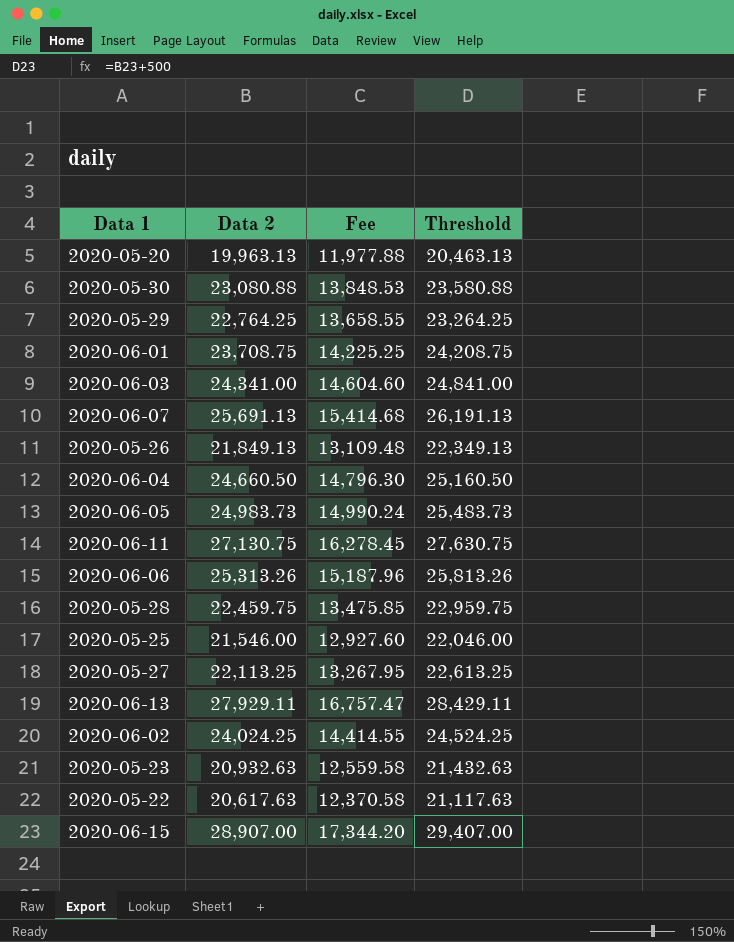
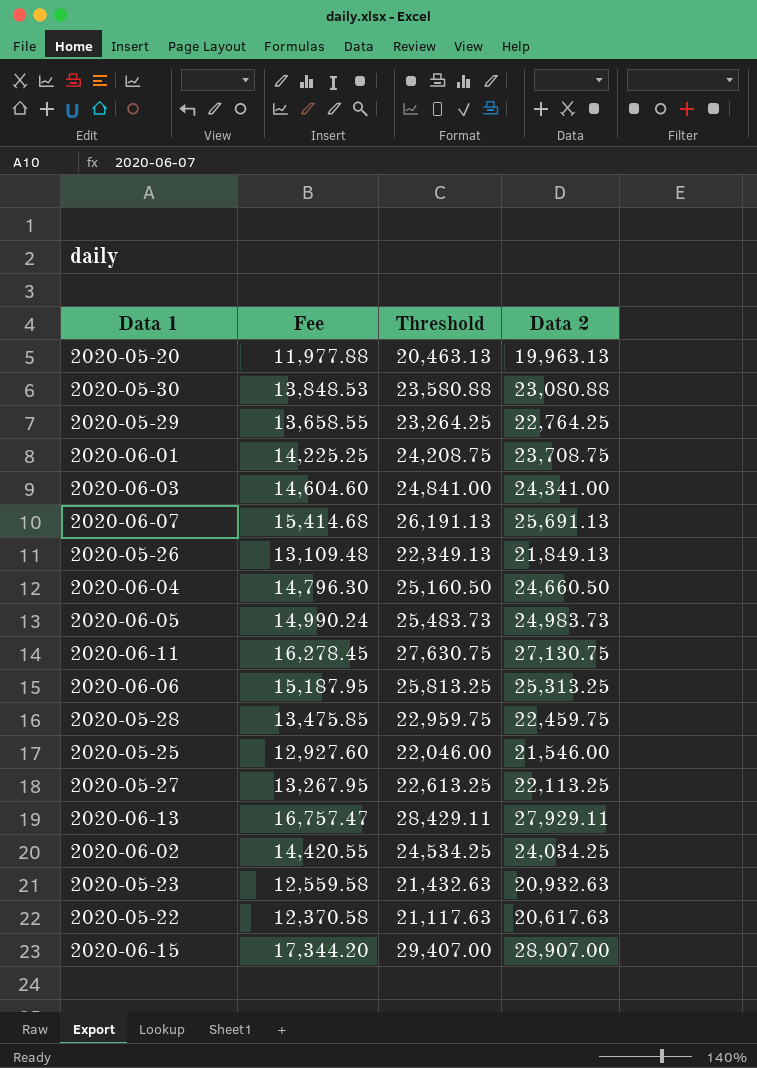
column Data 2 | position: 2 -> 4
2020-06-06 | Fee: 15,187.96 -> 15,187.95
2020-06-06 | Threshold: 25,813.26 -> 25,813.25
2020-06-06 | Data 2: 25,313.26 -> 25,313.25
2020-06-02 | Fee: 14,414.55 -> 14,420.55
2020-06-02 | Threshold: 24,524.25 -> 24,534.25
2020-06-02 | Data 2: 24,024.25 -> 24,034.25

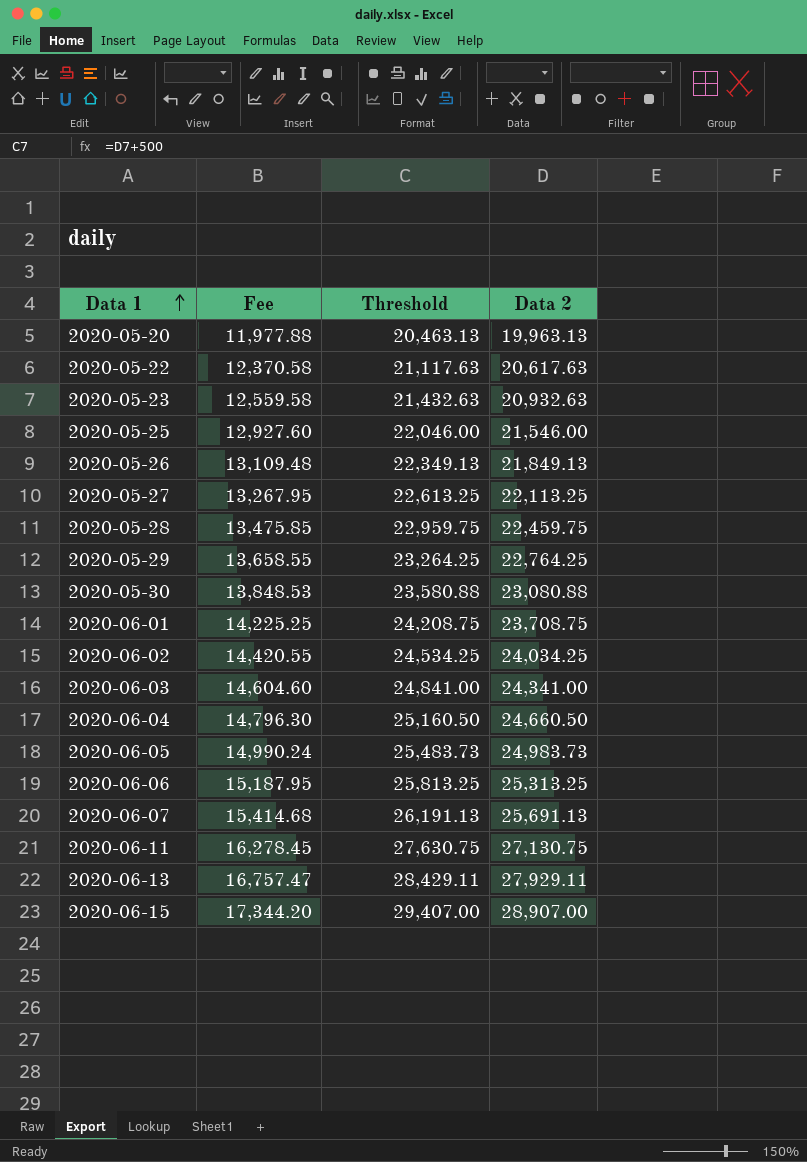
row order: none -> Data 1 ascending

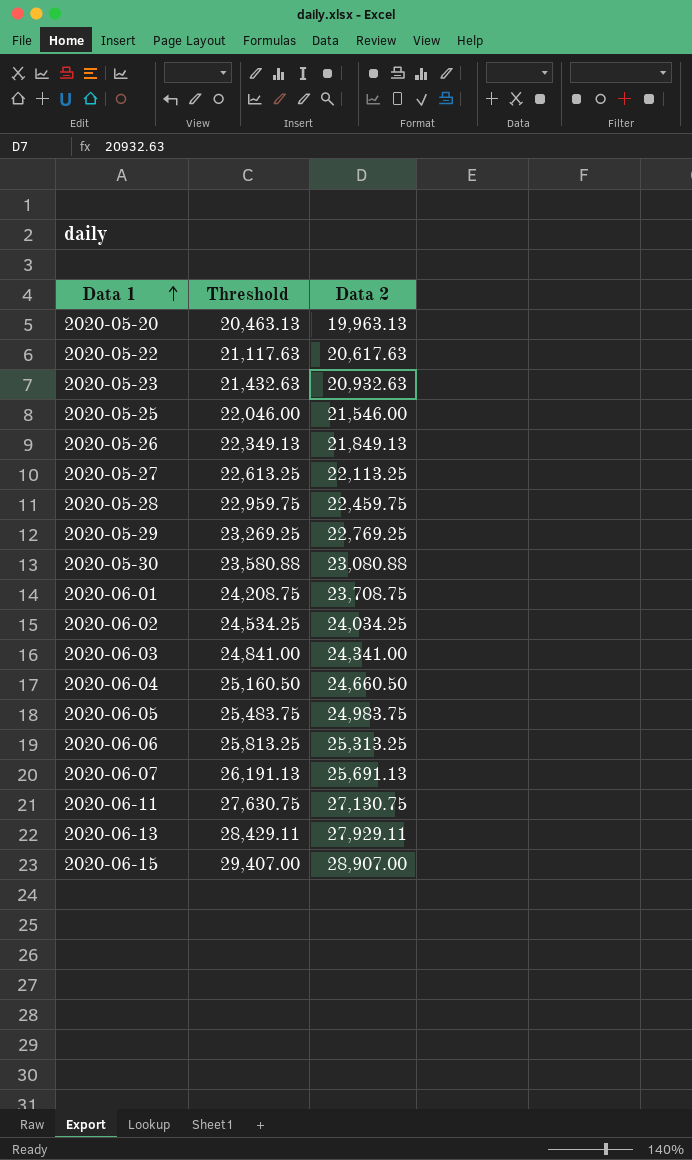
column Fee | formula: [Data 2] * 0.6 -> none
2020-05-29 | Threshold: 23,264.25 -> 23,269.25
2020-05-29 | Data 2: 22,764.25 -> 22,769.25
2020-06-05 | Threshold: 25,483.73 -> 25,483.75
2020-06-05 | Data 2: 24,983.73 -> 24,983.75

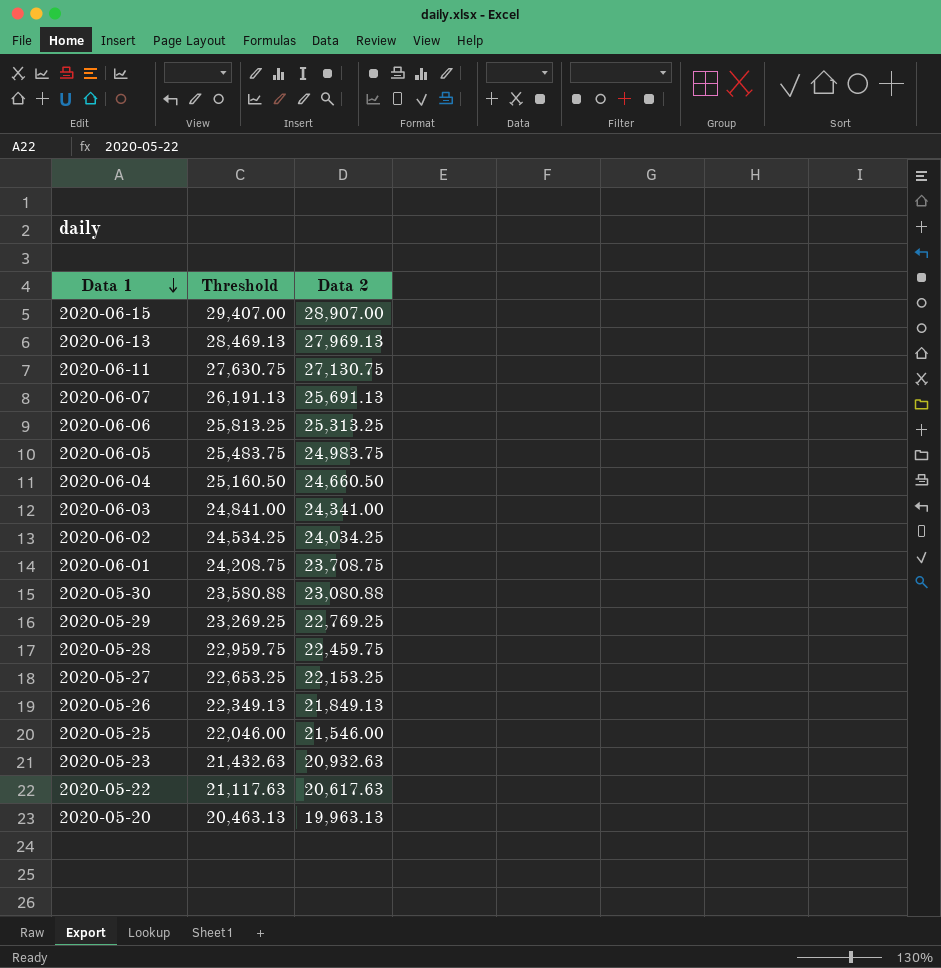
row order: Data 1 ascending -> Data 1 descending
2020-06-13 | Threshold: 28,429.11 -> 28,469.13
2020-06-13 | Data 2: 27,929.11 -> 27,969.13
2020-05-27 | Threshold: 22,613.25 -> 22,653.25
2020-05-27 | Data 2: 22,113.25 -> 22,153.25

